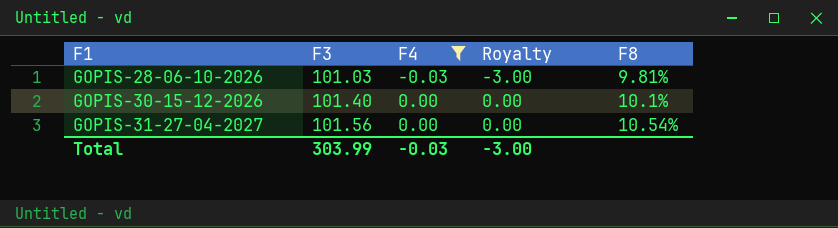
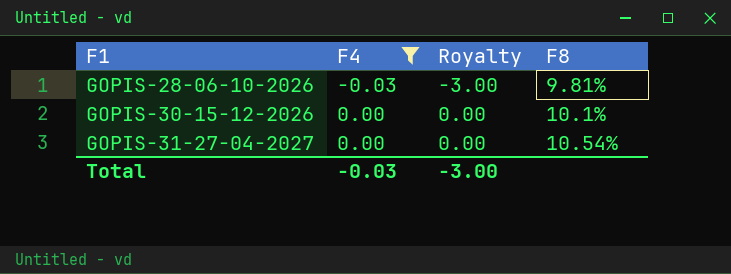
column F3 | position: 2 -> none

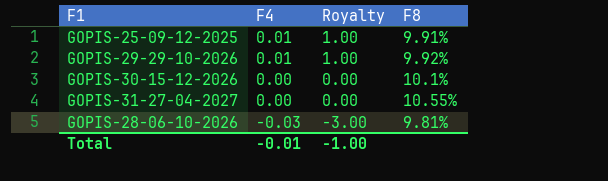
filter: F4 != 0.01 -> none
row order: F1 ascending -> F4 descending
GOPIS-31-27-04-2027 | F8: 10.54% -> 10.55%
Total | F4: -0.03 -> -0.01
Total | Royalty: -3.00 -> -1.00

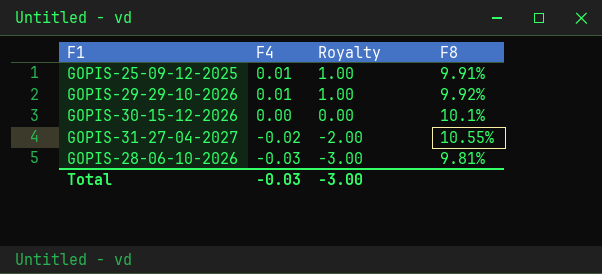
GOPIS-31-27-04-2027 | F4: 0.00 -> -0.02
GOPIS-31-27-04-2027 | Royalty: 0.00 -> -2.00
Total | F4: -0.01 -> -0.03
Total | Royalty: -1.00 -> -3.00

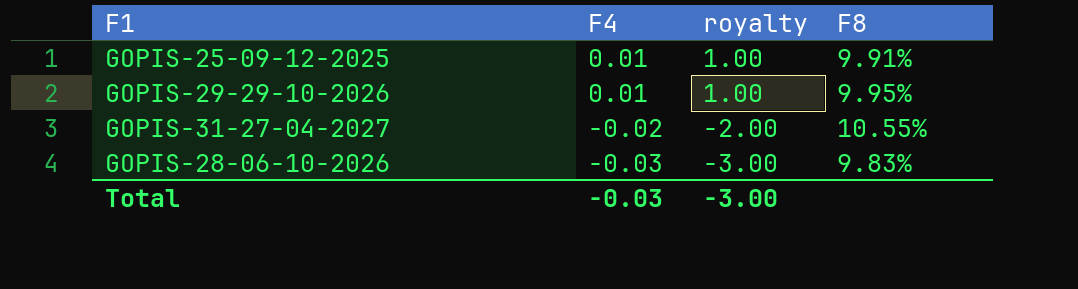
column name: Royalty -> royalty
row GOPIS-30-15-12-2026: 0.00 | 0.00 | 10.1% -> none
GOPIS-29-29-10-2026 | F8: 9.92% -> 9.95%
GOPIS-28-06-10-2026 | F8: 9.81% -> 9.83%

